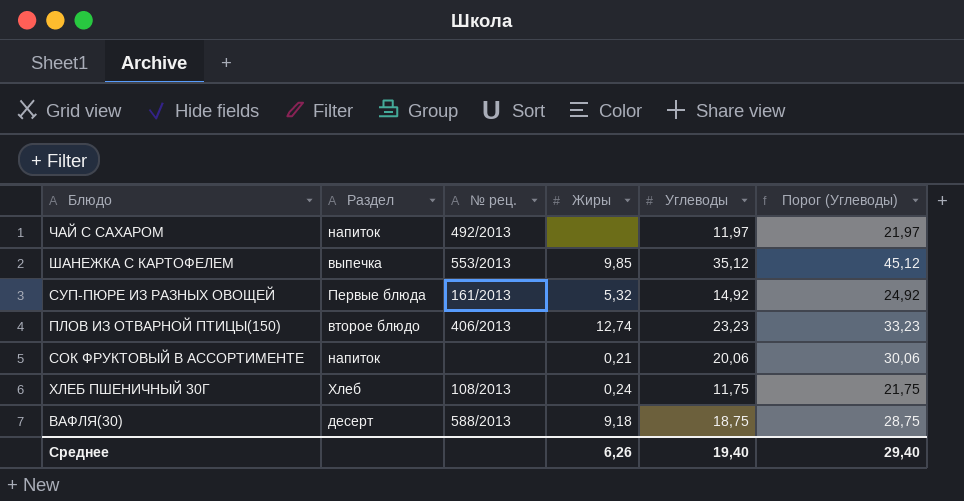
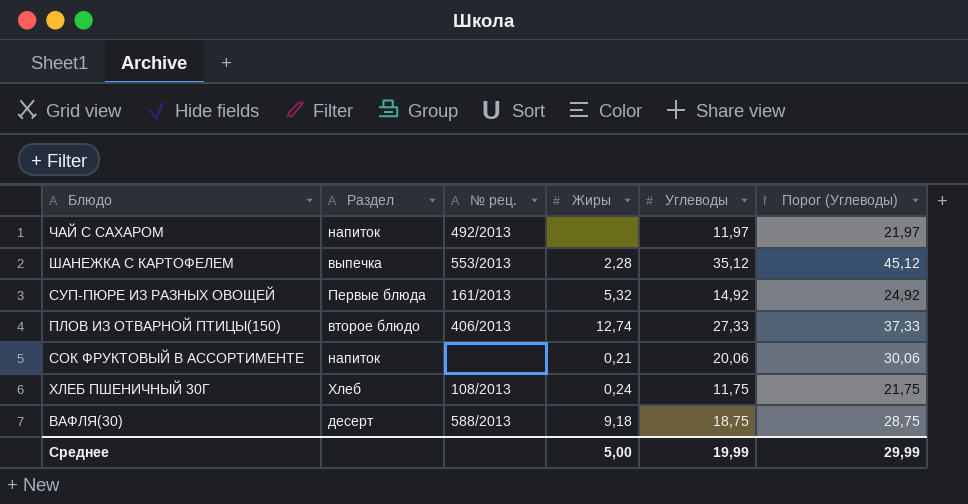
ШАНЕЖКА С КАРТОФЕЛЕМ | Жиры: 9,85 -> 2,28
ПЛОВ ИЗ ОТВАРНОЙ ПТИЦЫ(150) | Углеводы: 23,23 -> 27,33
ПЛОВ ИЗ ОТВАРНОЙ ПТИЦЫ(150) | Порог (Углеводы): 33,23 -> 37,33
Среднее | Жиры: 6,26 -> 5,00
Среднее | Углеводы: 19,40 -> 19,99
Среднее | Порог (Углеводы): 29,40 -> 29,99

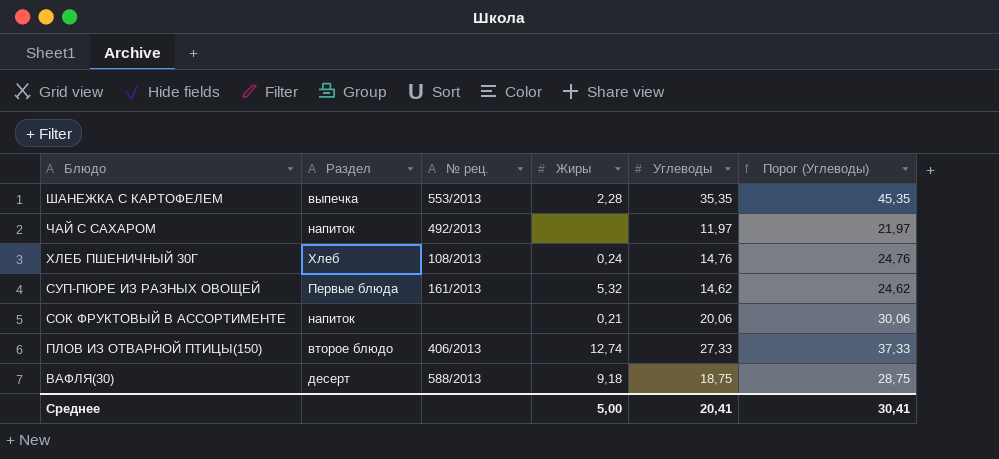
row order: none -> Блюдо descending
ШАНЕЖКА С КАРТОФЕЛЕМ | Углеводы: 35,12 -> 35,35
ШАНЕЖКА С КАРТОФЕЛЕМ | Порог (Углеводы): 45,12 -> 45,35
ХЛЕБ ПШЕНИЧНЫЙ 30Г | Углеводы: 11,75 -> 14,76
ХЛЕБ ПШЕНИЧНЫЙ 30Г | Порог (Углеводы): 21,75 -> 24,76
СУП-ПЮРЕ ИЗ РАЗНЫХ ОВОЩЕЙ | Углеводы: 14,92 -> 14,62
СУП-ПЮРЕ ИЗ РАЗНЫХ ОВОЩЕЙ | Порог (Углеводы): 24,92 -> 24,62
Среднее | Углеводы: 19,99 -> 20,41
Среднее | Порог (Углеводы): 29,99 -> 30,41

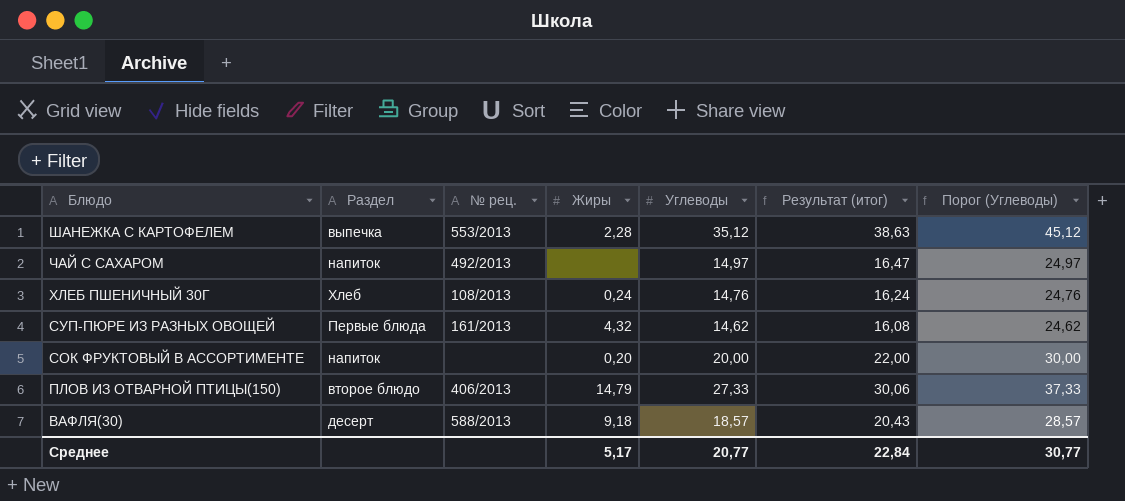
column Результат (итог) | formula: none -> [Углеводы] * 1,1
ШАНЕЖКА С КАРТОФЕЛЕМ | Углеводы: 35,35 -> 35,12
ШАНЕЖКА С КАРТОФЕЛЕМ | Порог (Углеводы): 45,35 -> 45,12
ЧАЙ С САХАРОМ | Углеводы: 11,97 -> 14,97
ЧАЙ С САХАРОМ | Порог (Углеводы): 21,97 -> 24,97
СУП-ПЮРЕ ИЗ РАЗНЫХ ОВОЩЕЙ | Жиры: 5,32 -> 4,32
СОК ФРУКТОВЫЙ В АССОРТИМЕНТЕ | Жиры: 0,21 -> 0,20
СОК ФРУКТОВЫЙ В АССОРТИМЕНТЕ | Углеводы: 20,06 -> 20,00
СОК ФРУКТОВЫЙ В АССОРТИМЕНТЕ | Порог (Углеводы): 30,06 -> 30,00
ПЛОВ ИЗ ОТВАРНОЙ ПТИЦЫ(150) | Жиры: 12,74 -> 14,79
ВАФЛЯ(30) | Углеводы: 18,75 -> 18,57
ВАФЛЯ(30) | Порог (Углеводы): 28,75 -> 28,57
Среднее | Жиры: 5,00 -> 5,17
Среднее | Углеводы: 20,41 -> 20,77
Среднее | Порог (Углеводы): 30,41 -> 30,77

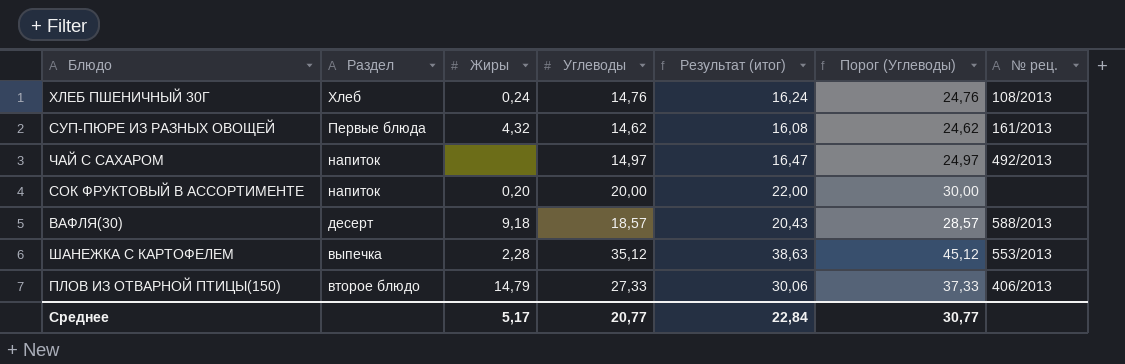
row order: Блюдо descending -> Раздел descending
column № рец. | position: 3 -> 7

